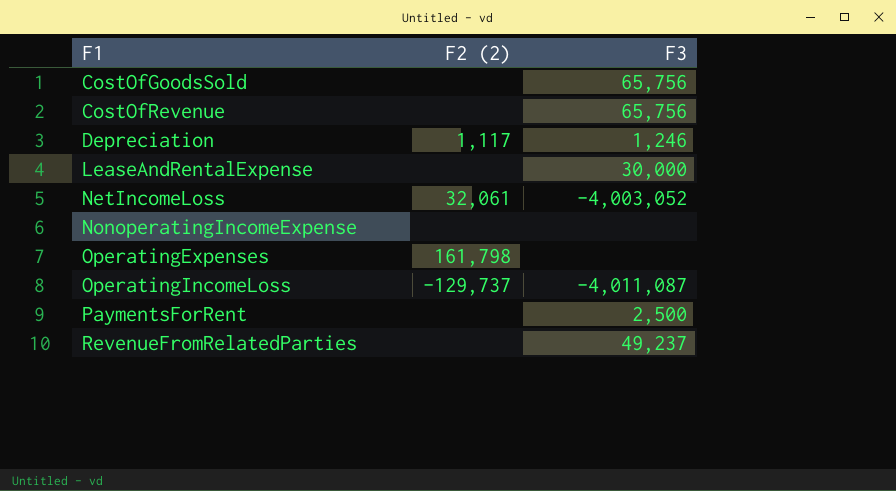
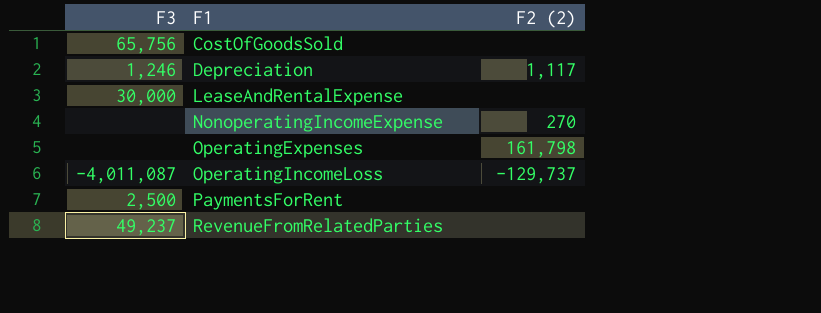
column F3 | position: 3 -> 1
row CostOfRevenue: none | 65,756 -> none
row NetIncomeLoss: 32,061 | -4,003,052 -> none
NonoperatingIncomeExpense | F2 (2): none -> 270

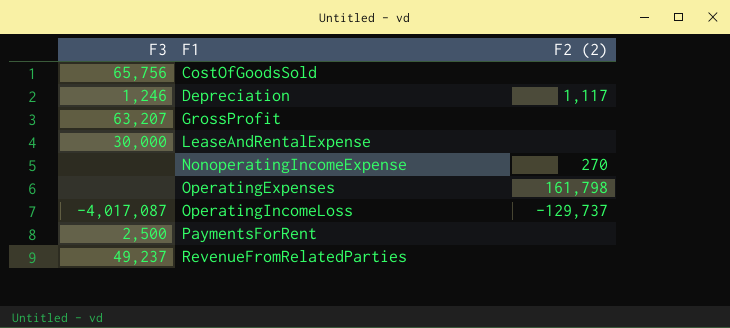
row GrossProfit: none -> 63,207 | none
OperatingIncomeLoss | F3: -4,011,087 -> -4,017,087

